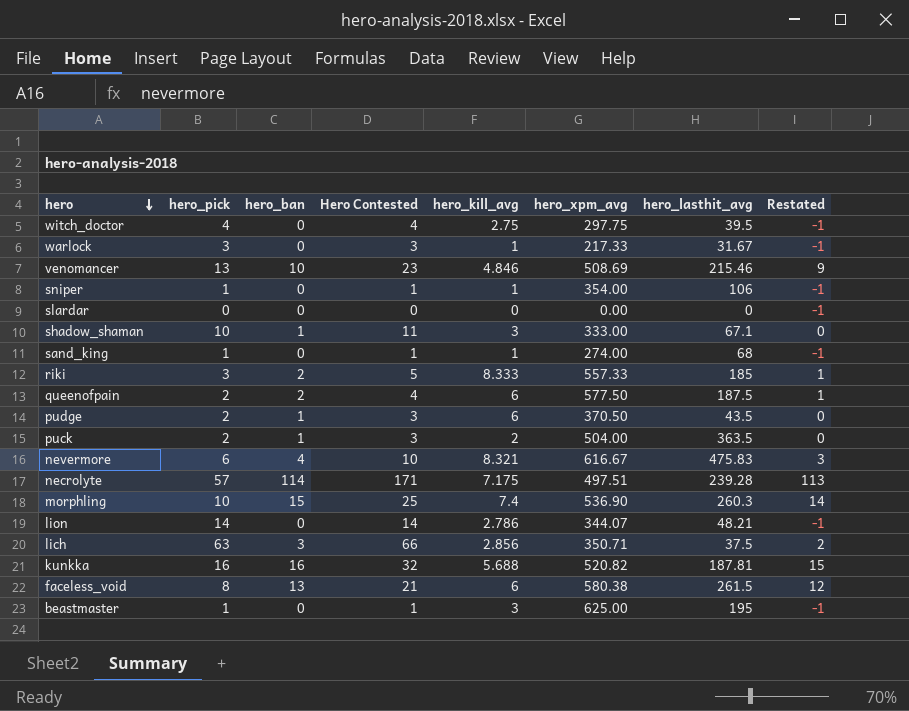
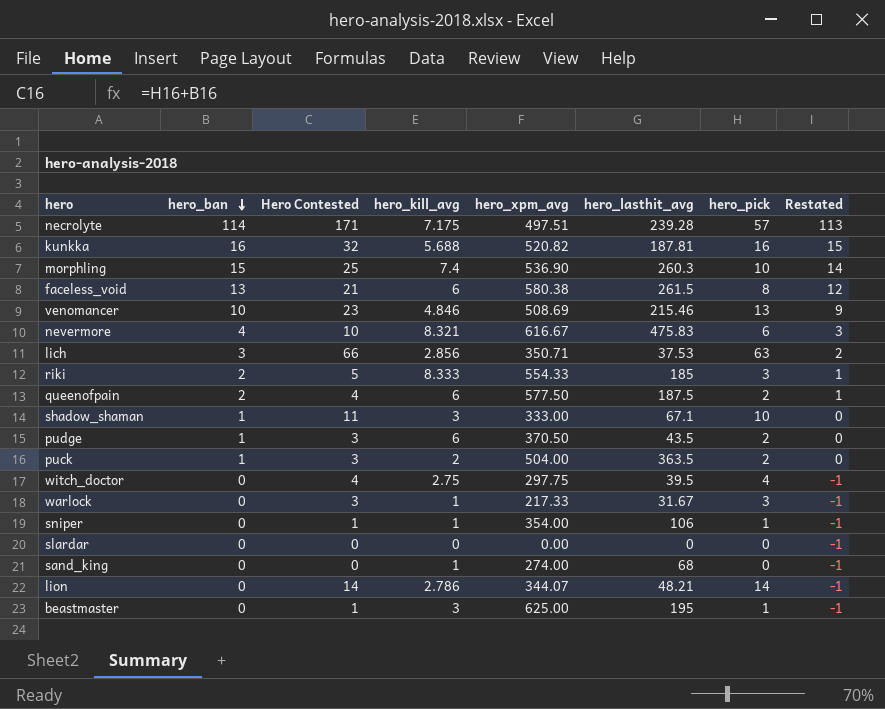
row order: hero descending -> hero_ban descending
column hero_pick | position: 2 -> 7
lich | hero_lasthit_avg: 37.5 -> 37.53
riki | hero_xpm_avg: 557.33 -> 554.33
sand_king | Hero Contested: 1 -> 0
sand_king | hero_pick: 1 -> 0

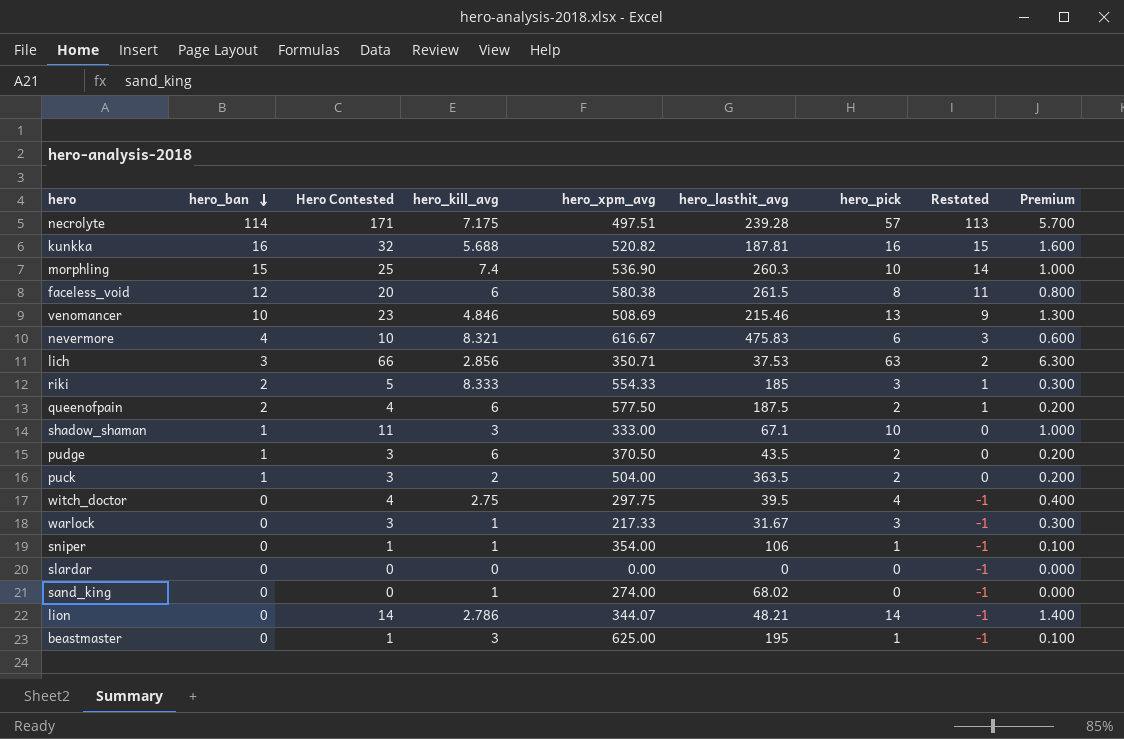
column Premium | formula: none -> [hero_pick] * 0.1
faceless_void | hero_ban: 13 -> 12
faceless_void | Hero Contested: 21 -> 20
faceless_void | Restated: 12 -> 11
sand_king | hero_lasthit_avg: 68 -> 68.02

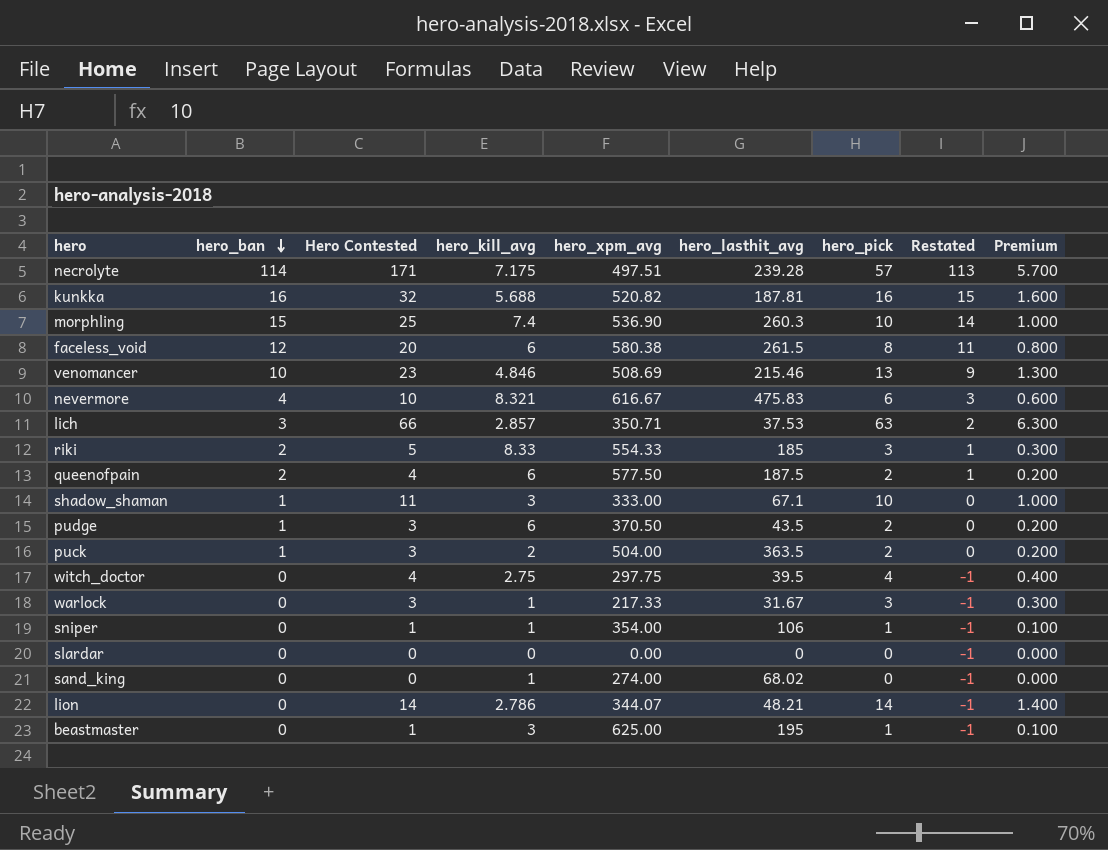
lich | hero_kill_avg: 2.856 -> 2.857
riki | hero_kill_avg: 8.333 -> 8.33

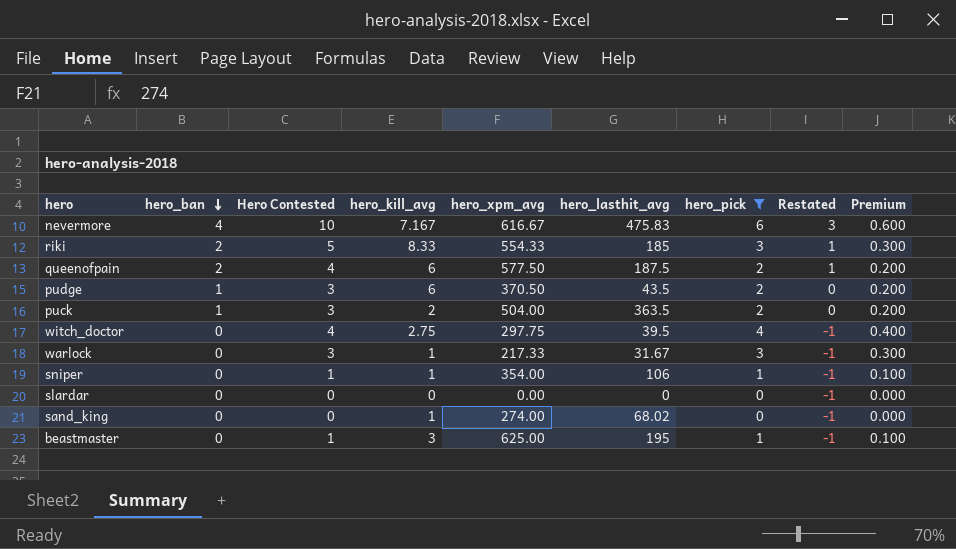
filter: none -> hero_pick <= 6
nevermore | hero_kill_avg: 8.321 -> 7.167

